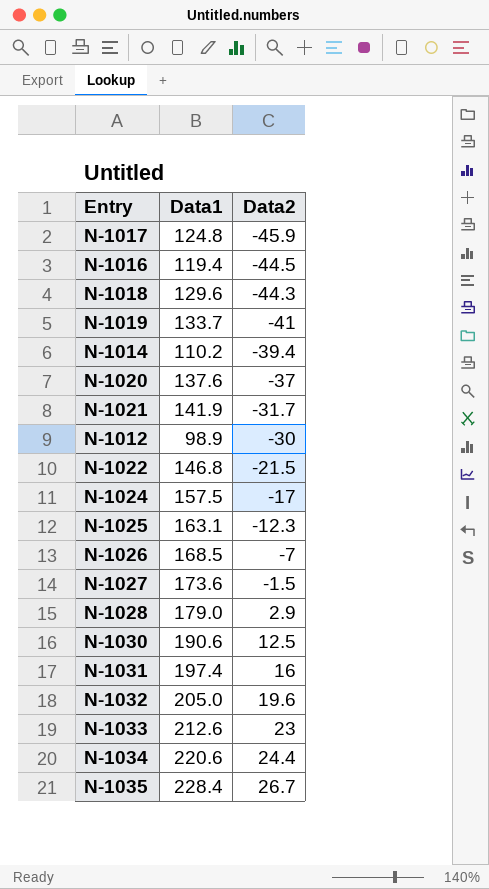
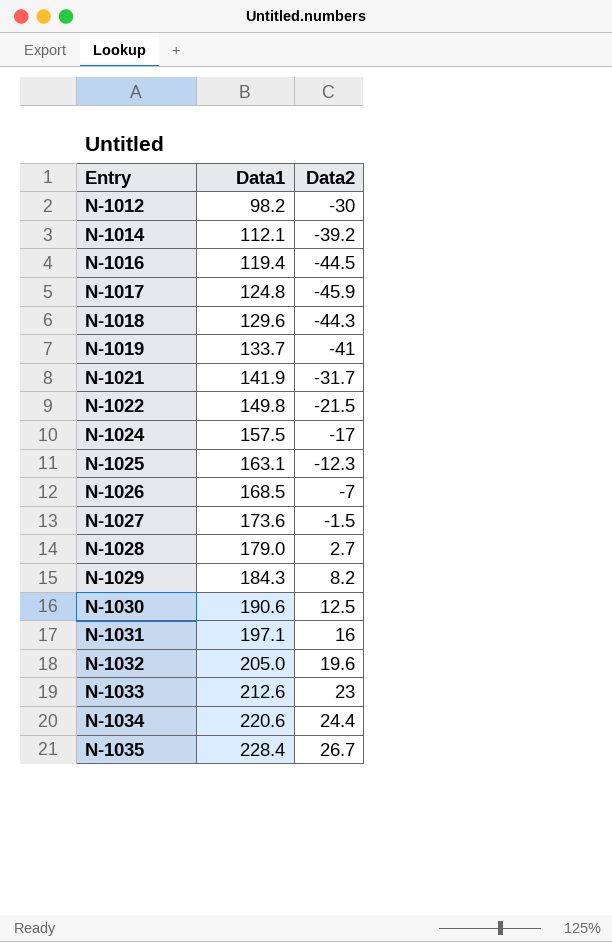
row order: Data2 ascending -> Entry ascending
row N-1020: 137.6 | -37 -> none
N-1012 | Data1: 98.9 -> 98.2
N-1014 | Data1: 110.2 -> 112.1
N-1014 | Data2: -39.4 -> -39.2
N-1022 | Data1: 146.8 -> 149.8
N-1028 | Data2: 2.9 -> 2.7
row N-1029: none -> 184.3 | 8.2
N-1031 | Data1: 197.4 -> 197.1

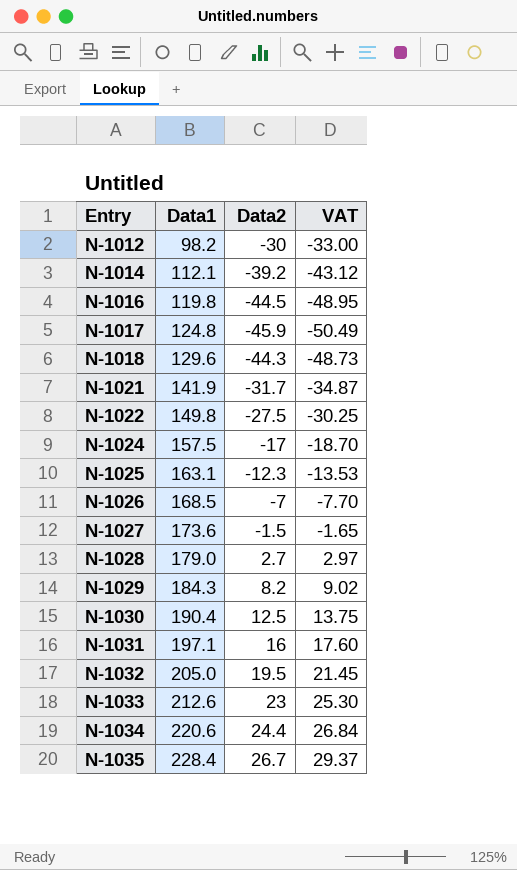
column VAT | formula: none -> [Data2] * 1.1
row N-1019: 133.7 | -41 -> none
N-1016 | Data1: 119.4 -> 119.8
N-1022 | Data2: -21.5 -> -27.5
N-1030 | Data1: 190.6 -> 190.4
N-1032 | Data2: 19.6 -> 19.5

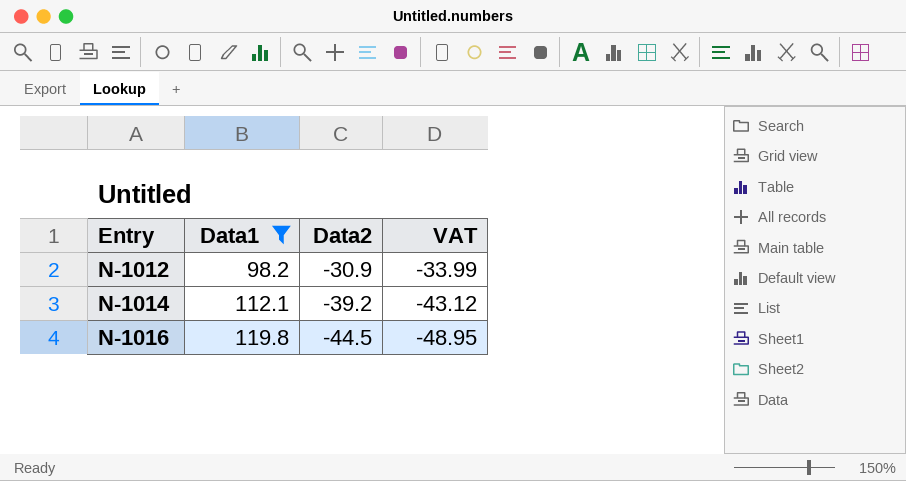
filter: none -> Data1 <= 119.8
N-1012 | Data2: -30 -> -30.9
N-1012 | VAT: -33.00 -> -33.99

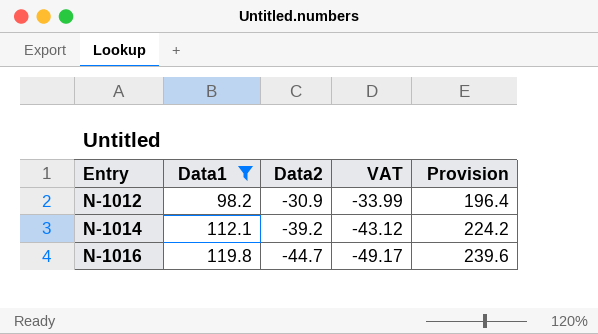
column Provision | formula: none -> [Data1] * 2
N-1016 | Data2: -44.5 -> -44.7
N-1016 | VAT: -48.95 -> -49.17

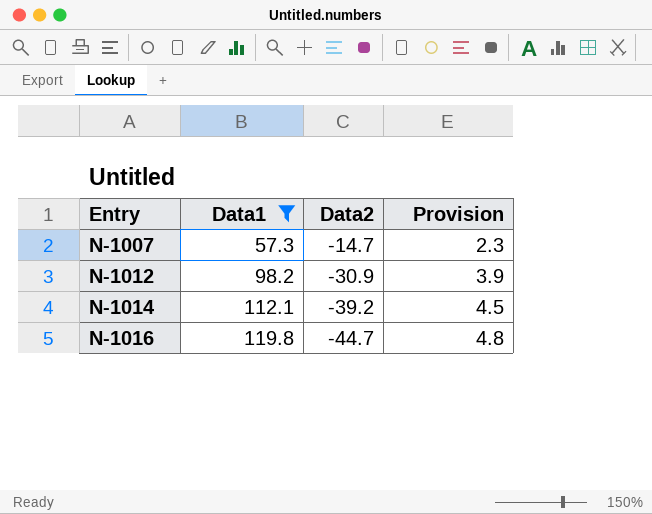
column VAT | formula: [Data2] * 1.1 -> none
column Provision | formula: [Data1] * 2 -> [Data1] * 0.04
row N-1007: none -> 57.3 | -14.7 | 2.3

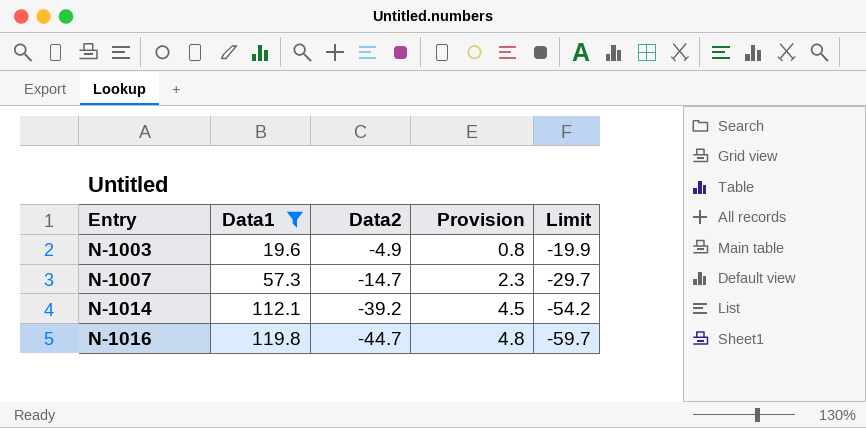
column Limit | formula: none -> [Data2] - 15
row N-1012: 98.2 | -30.9 | 3.9 -> none
row N-1003: none -> 19.6 | -4.9 | 0.8 | -19.9

